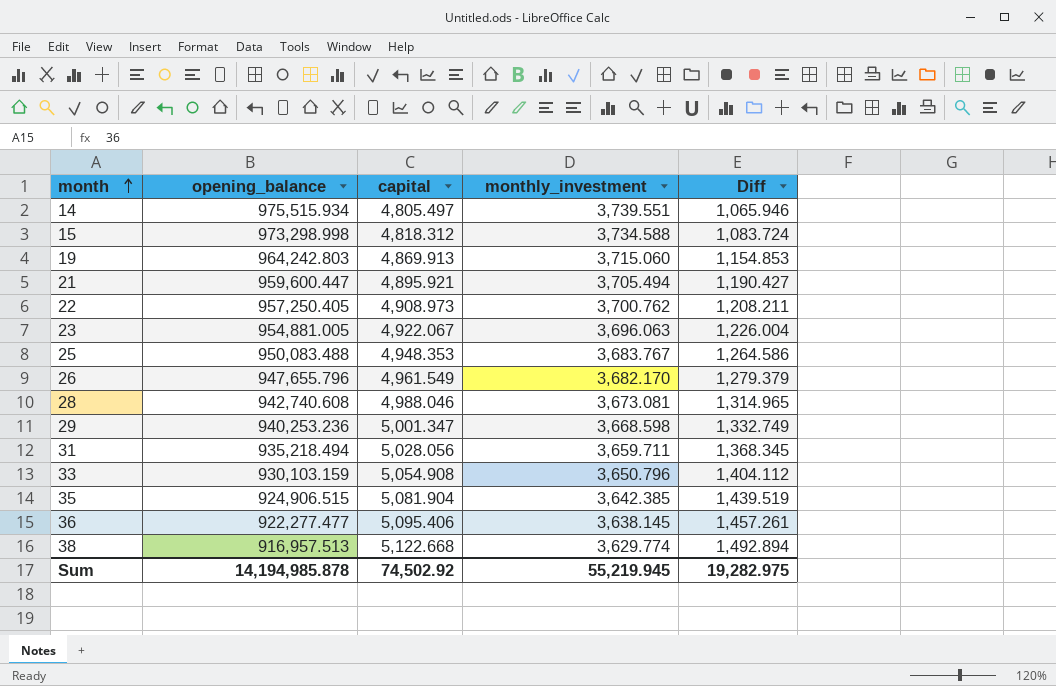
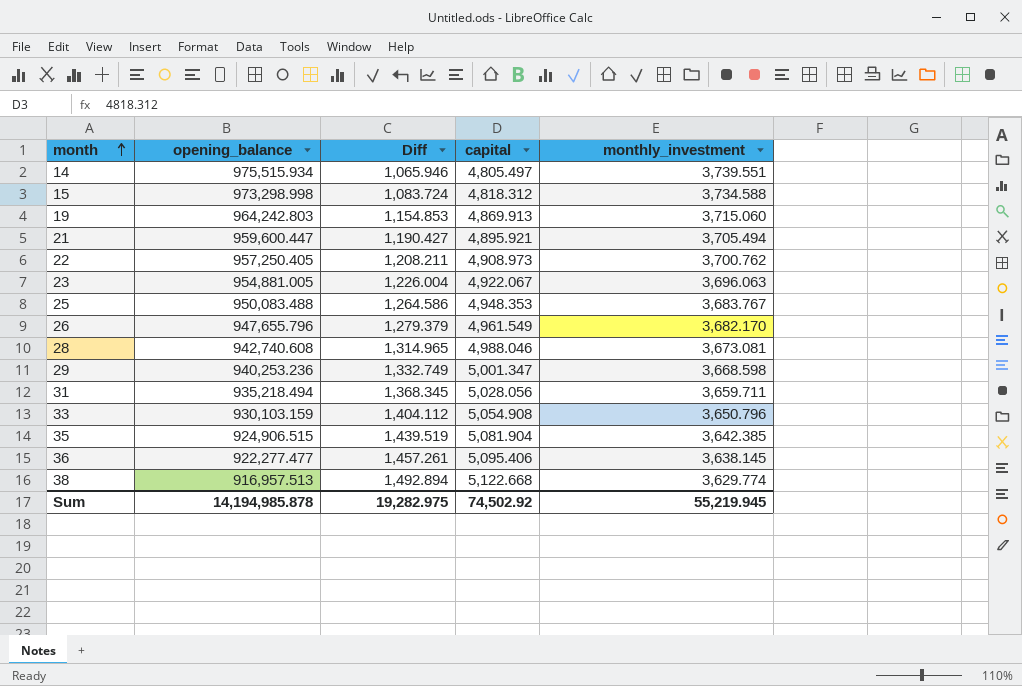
column Diff | position: 5 -> 3

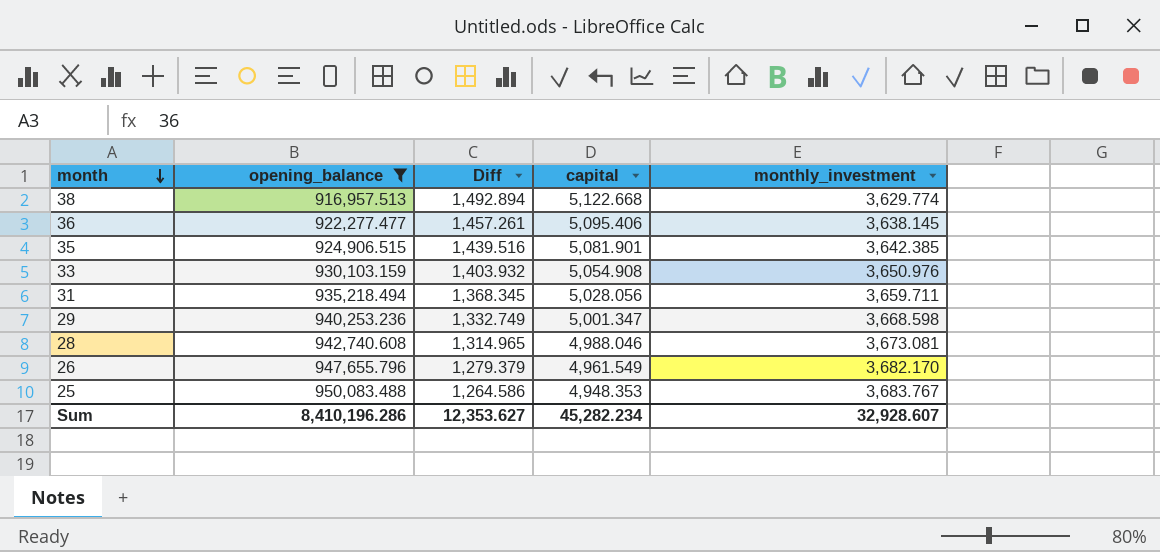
filter: none -> opening_balance <= 950,083.488
row order: month ascending -> month descending
35 | Diff: 1,439.519 -> 1,439.516
35 | capital: 5,081.904 -> 5,081.901
33 | Diff: 1,404.112 -> 1,403.932
33 | monthly_investment: 3,650.796 -> 3,650.976
Sum | opening_balance: 14,194,985.878 -> 8,410,196.286
Sum | Diff: 19,282.975 -> 12,353.627
Sum | capital: 74,502.92 -> 45,282.234
Sum | monthly_investment: 55,219.945 -> 32,928.607

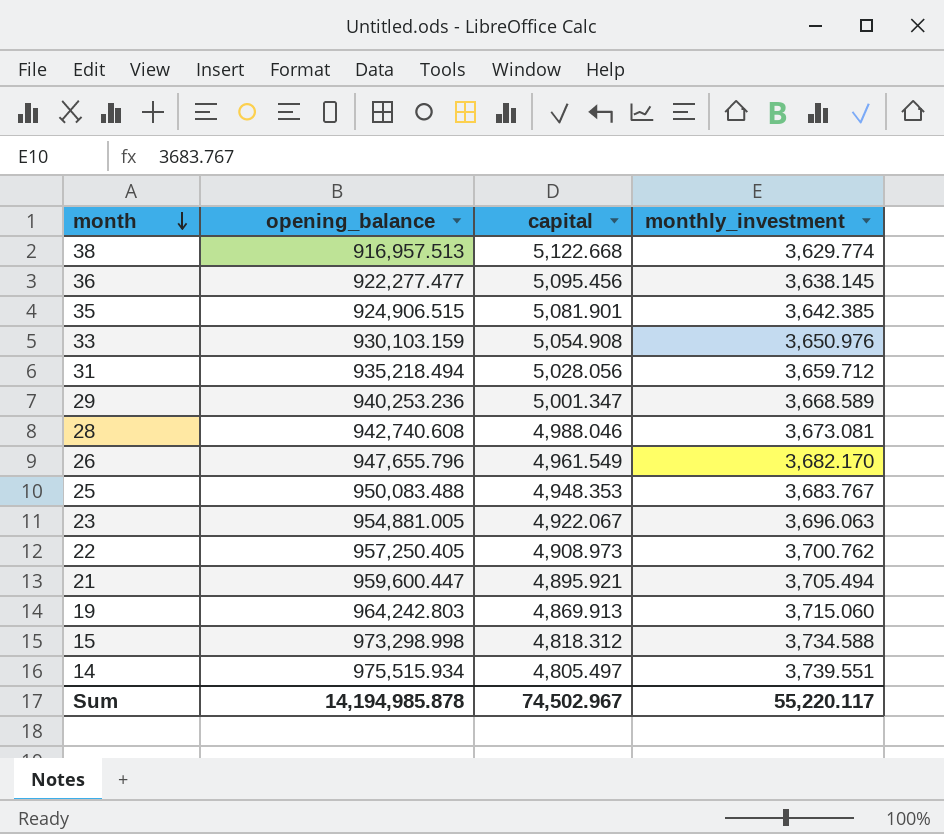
filter: opening_balance <= 950,083.488 -> none
column Diff | formula: [capital] - [monthly_investment] -> none
36 | capital: 5,095.406 -> 5,095.456
31 | monthly_investment: 3,659.711 -> 3,659.712
29 | monthly_investment: 3,668.598 -> 3,668.589
Sum | opening_balance: 8,410,196.286 -> 14,194,985.878
Sum | capital: 45,282.234 -> 74,502.967
Sum | monthly_investment: 32,928.607 -> 55,220.117

